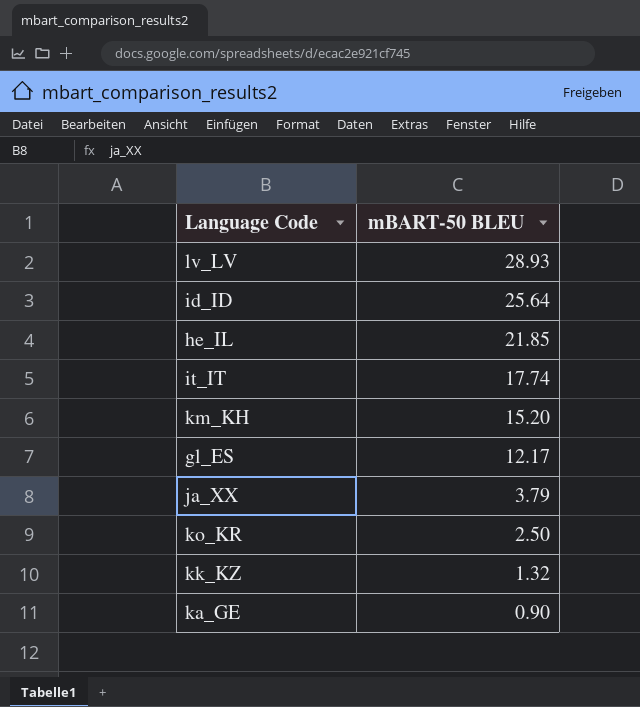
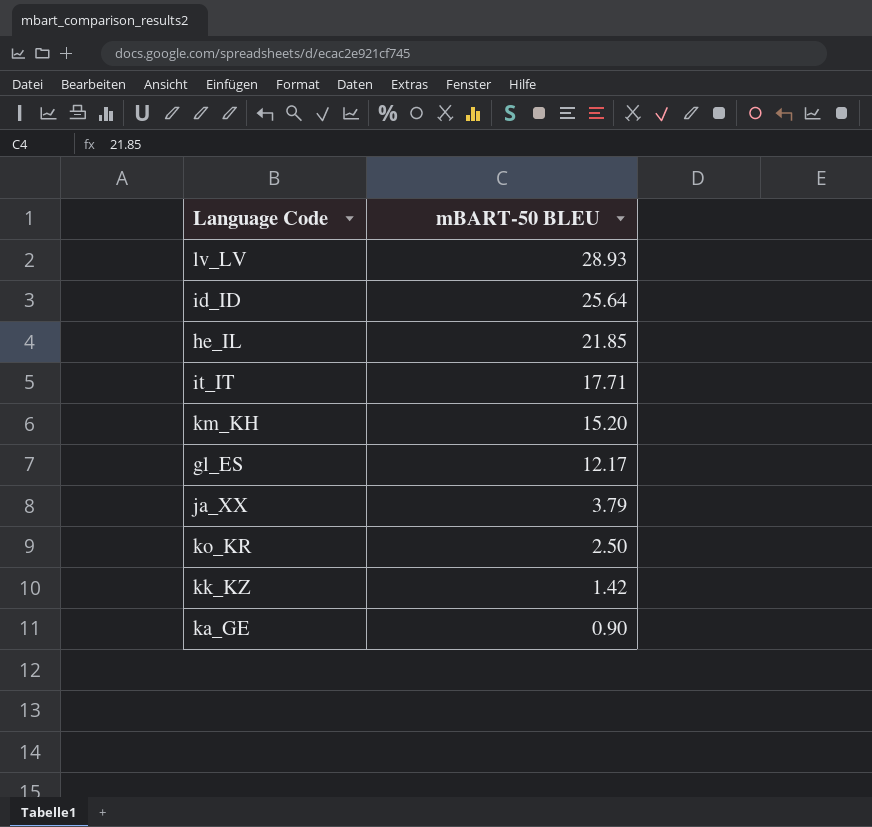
it_IT | mBART-50 BLEU: 17.74 -> 17.71
kk_KZ | mBART-50 BLEU: 1.32 -> 1.42

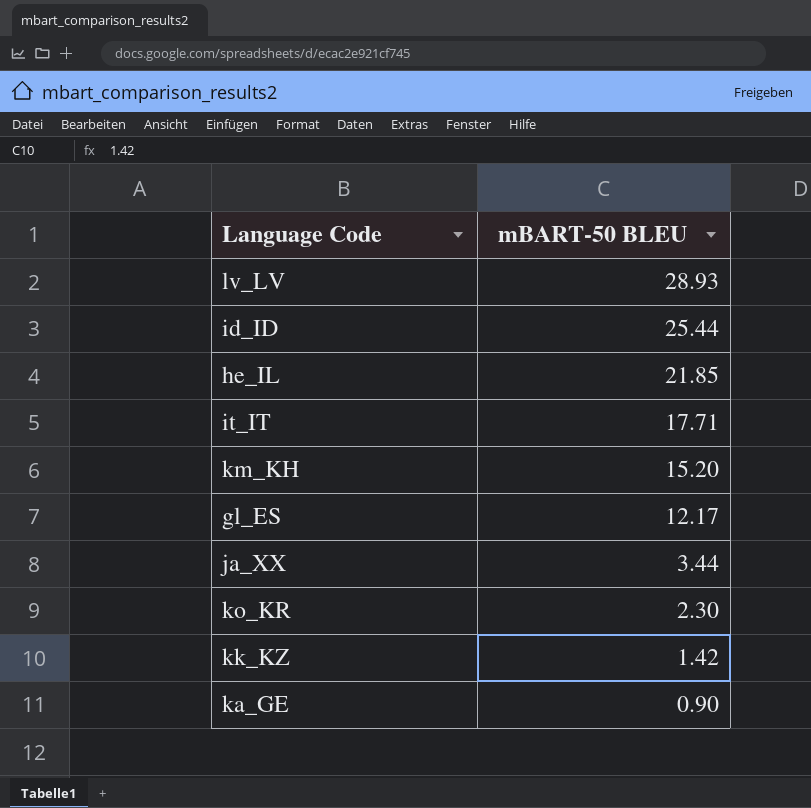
id_ID | mBART-50 BLEU: 25.64 -> 25.44
ja_XX | mBART-50 BLEU: 3.79 -> 3.44
ko_KR | mBART-50 BLEU: 2.50 -> 2.30

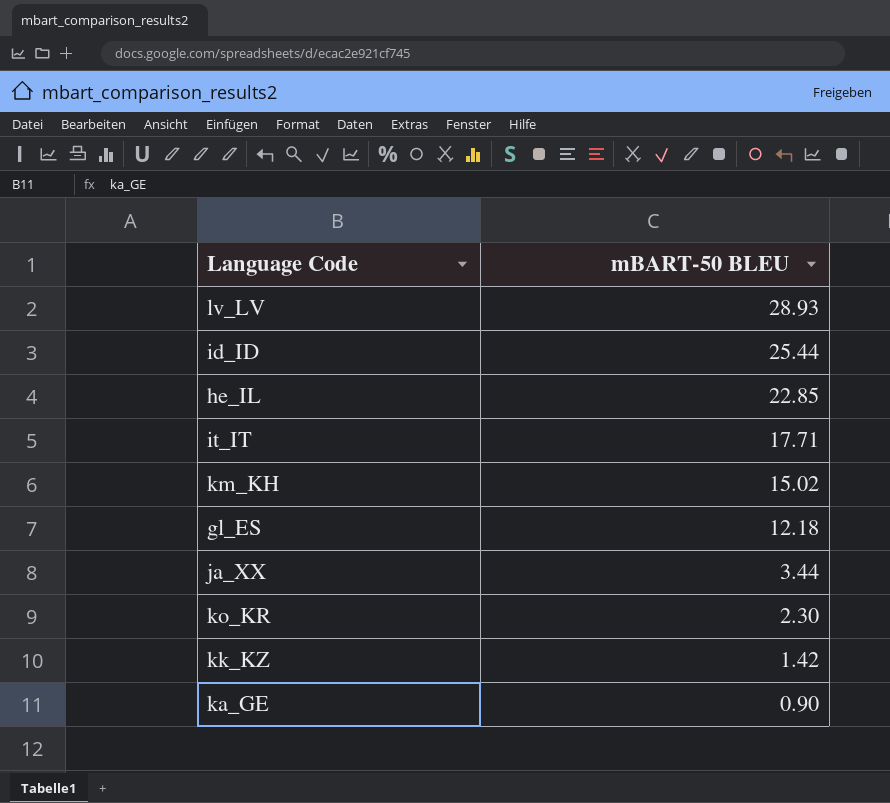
he_IL | mBART-50 BLEU: 21.85 -> 22.85
km_KH | mBART-50 BLEU: 15.20 -> 15.02
gl_ES | mBART-50 BLEU: 12.17 -> 12.18

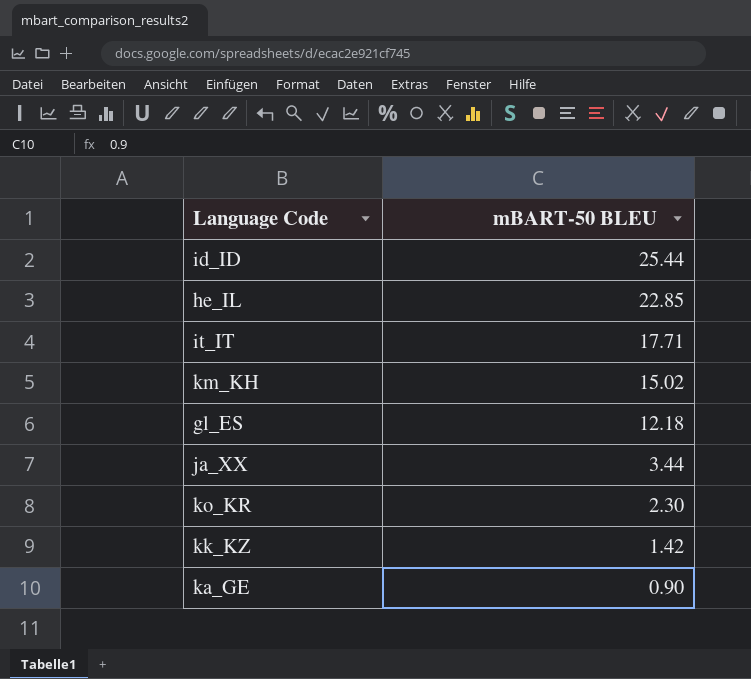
row lv_LV: 28.93 -> none

